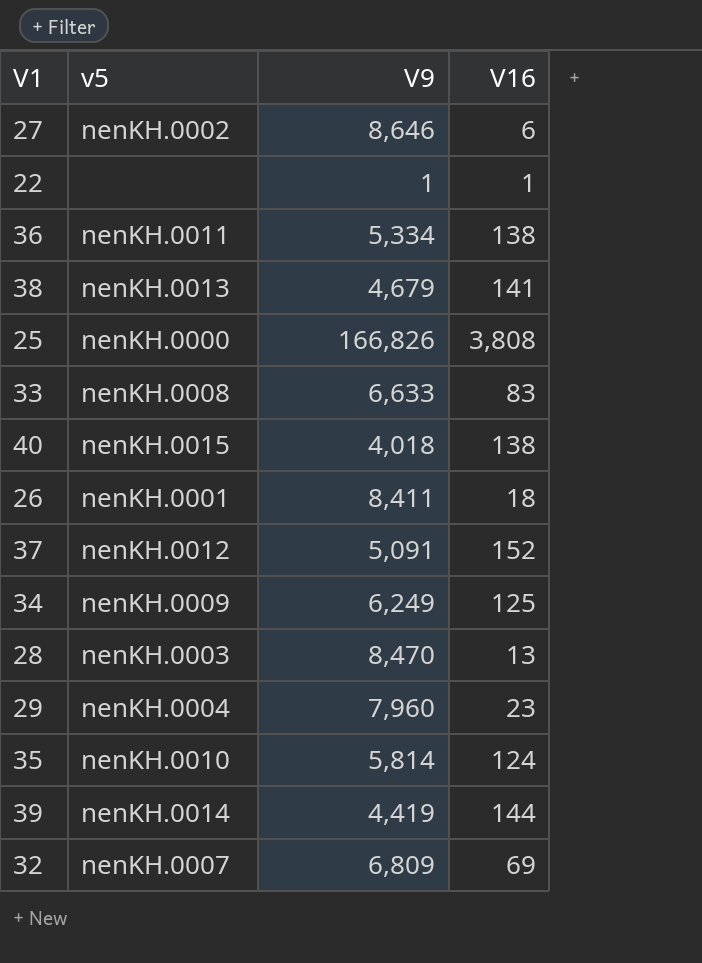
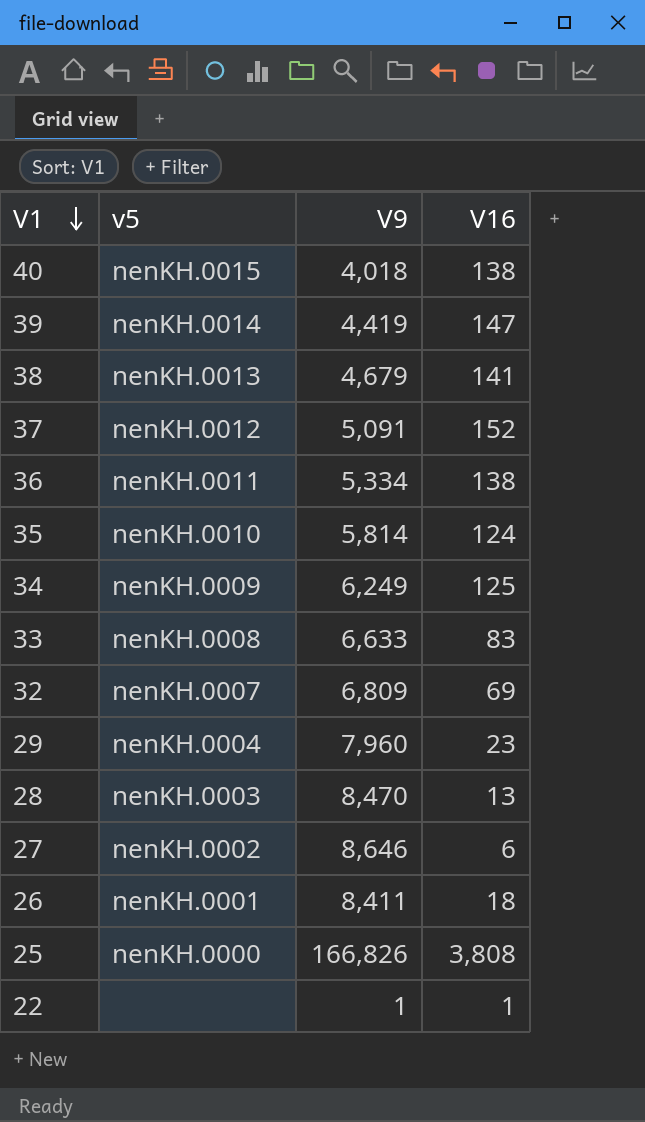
row order: none -> V1 descending
39 | V16: 144 -> 147

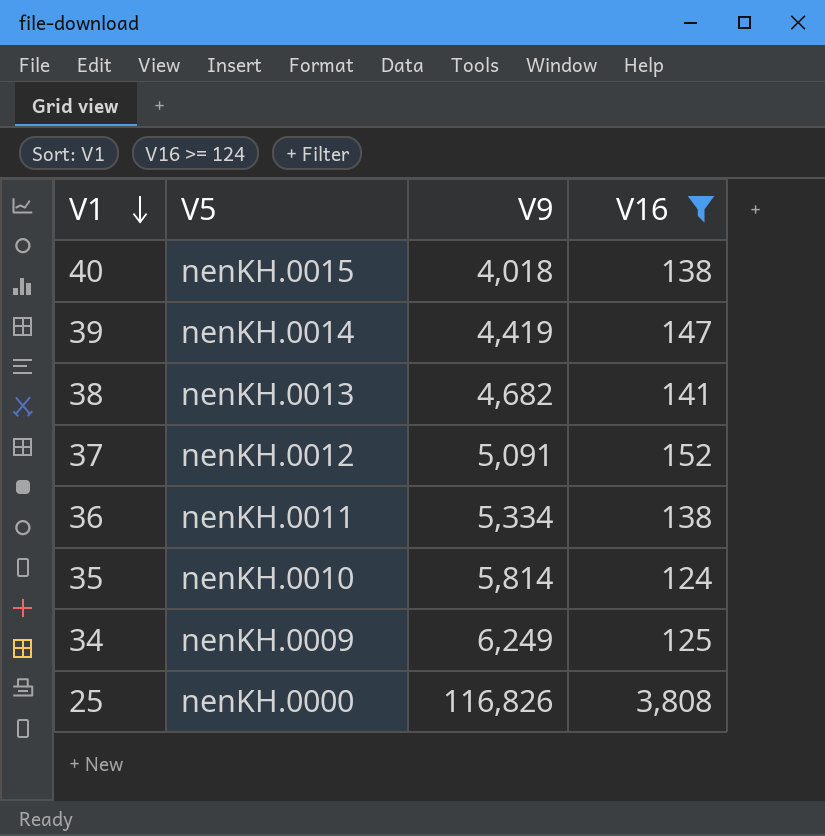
filter: none -> V16 >= 124
column name: v5 -> V5
38 | V9: 4,679 -> 4,682
25 | V9: 166,826 -> 116,826

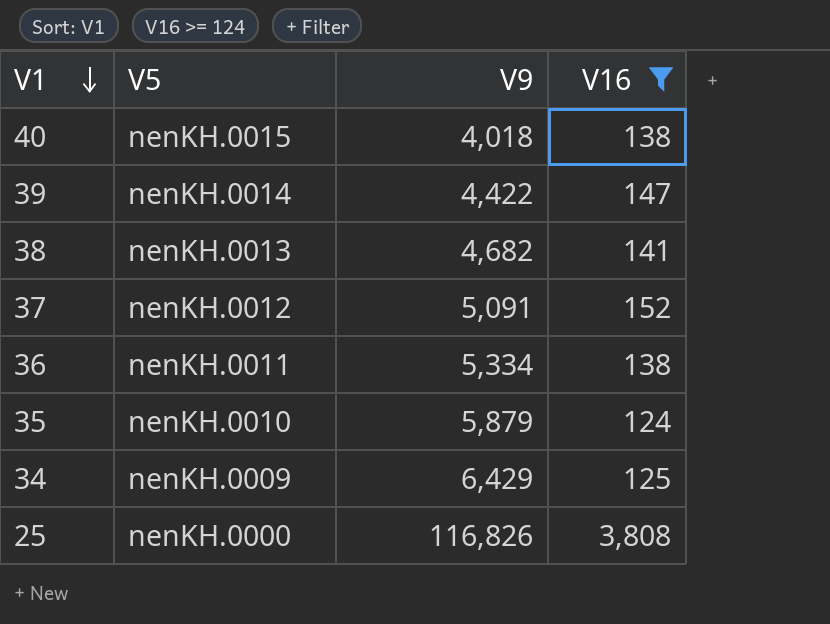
39 | V9: 4,419 -> 4,422
35 | V9: 5,814 -> 5,879
34 | V9: 6,249 -> 6,429

